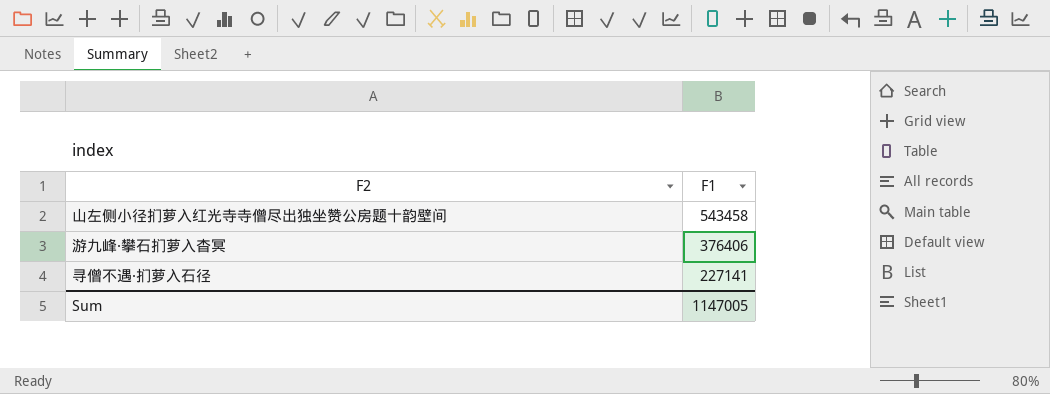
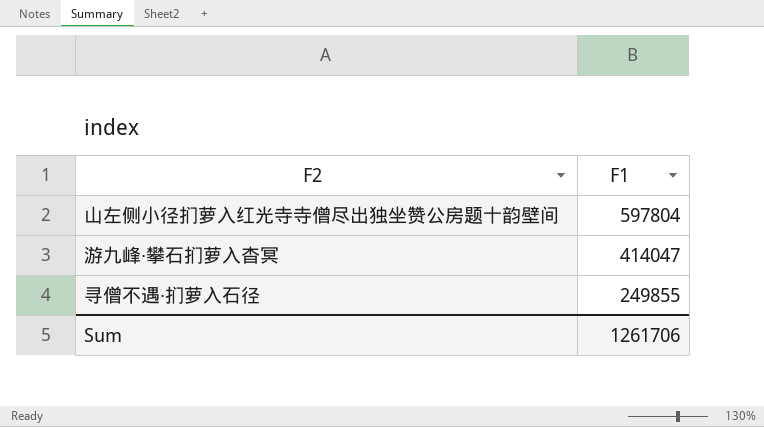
山左侧小径扪萝入红光寺寺僧尽出独坐赞公房题十韵壁间 | F1: 543458 -> 597804
游九峰·攀石扪萝入杳冥 | F1: 376406 -> 414047
寻僧不遇·扪萝入石径 | F1: 227141 -> 249855
Sum | F1: 1147005 -> 1261706

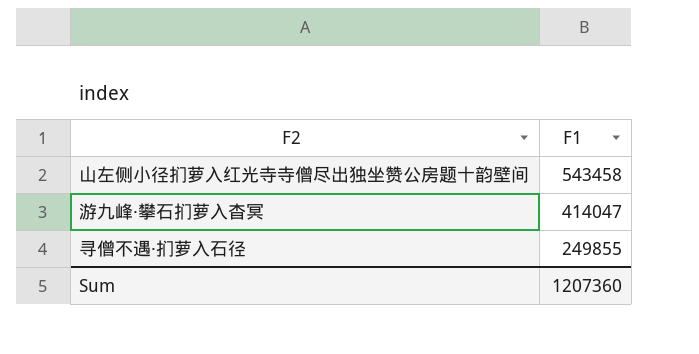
山左侧小径扪萝入红光寺寺僧尽出独坐赞公房题十韵壁间 | F1: 597804 -> 543458
Sum | F1: 1261706 -> 1207360

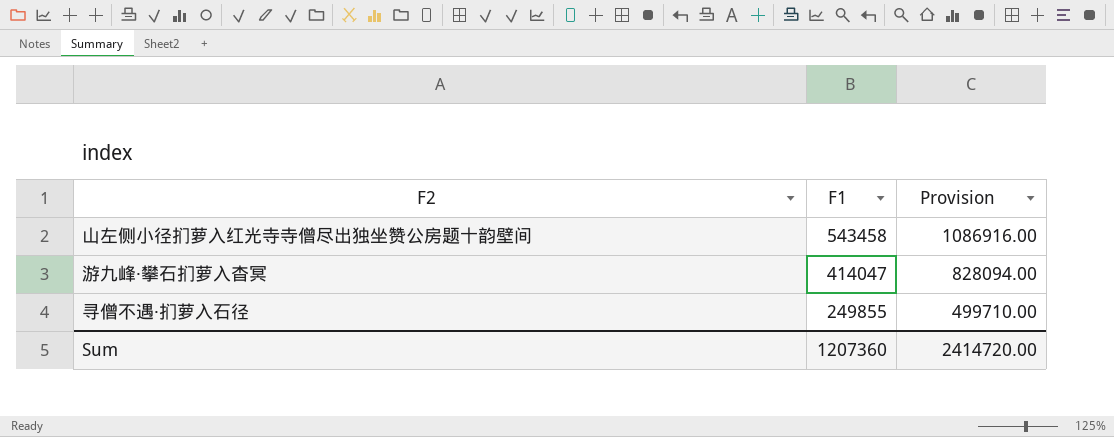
column Provision | formula: none -> [F1] * 2

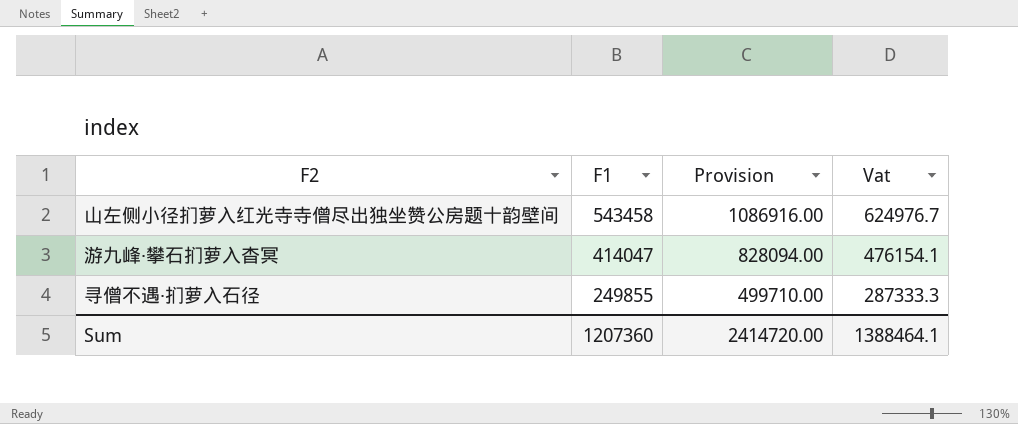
column Vat | formula: none -> [F1] * 1.15

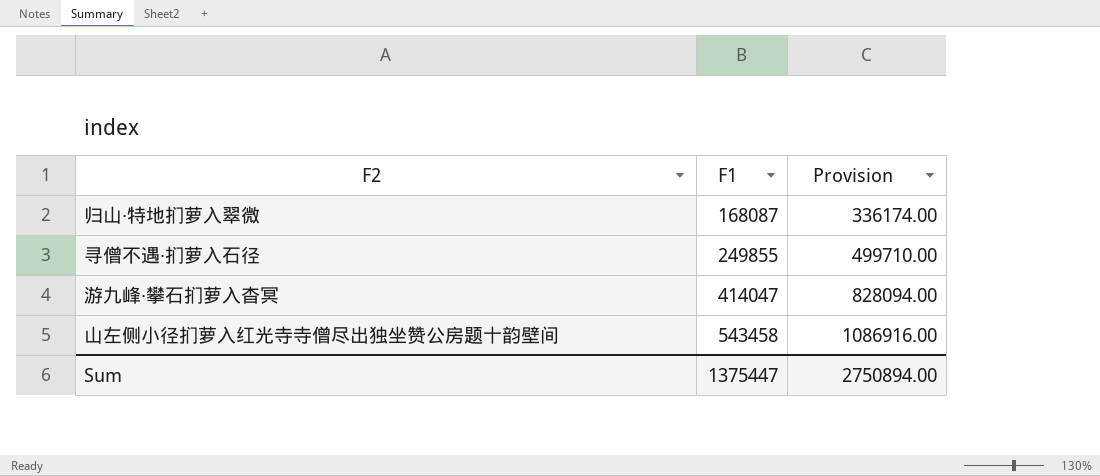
row order: F1 descending -> F1 ascending
column Vat | formula: [F1] * 1.15 -> none
row 归山·特地扪萝入翠微: none -> 168087 | 336174.00
Sum | F1: 1207360 -> 1375447
Sum | Provision: 2414720.00 -> 2750894.00

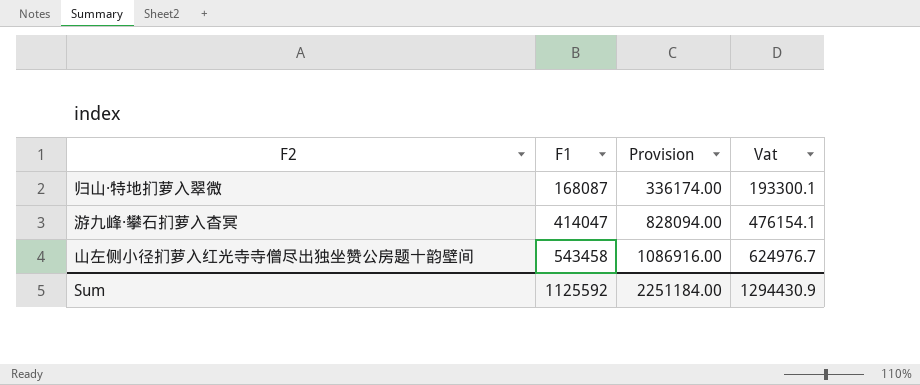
column Vat | formula: none -> [F1] * 1.15
row 寻僧不遇·扪萝入石径: 249855 | 499710.00 -> none
Sum | F1: 1375447 -> 1125592
Sum | Provision: 2750894.00 -> 2251184.00

